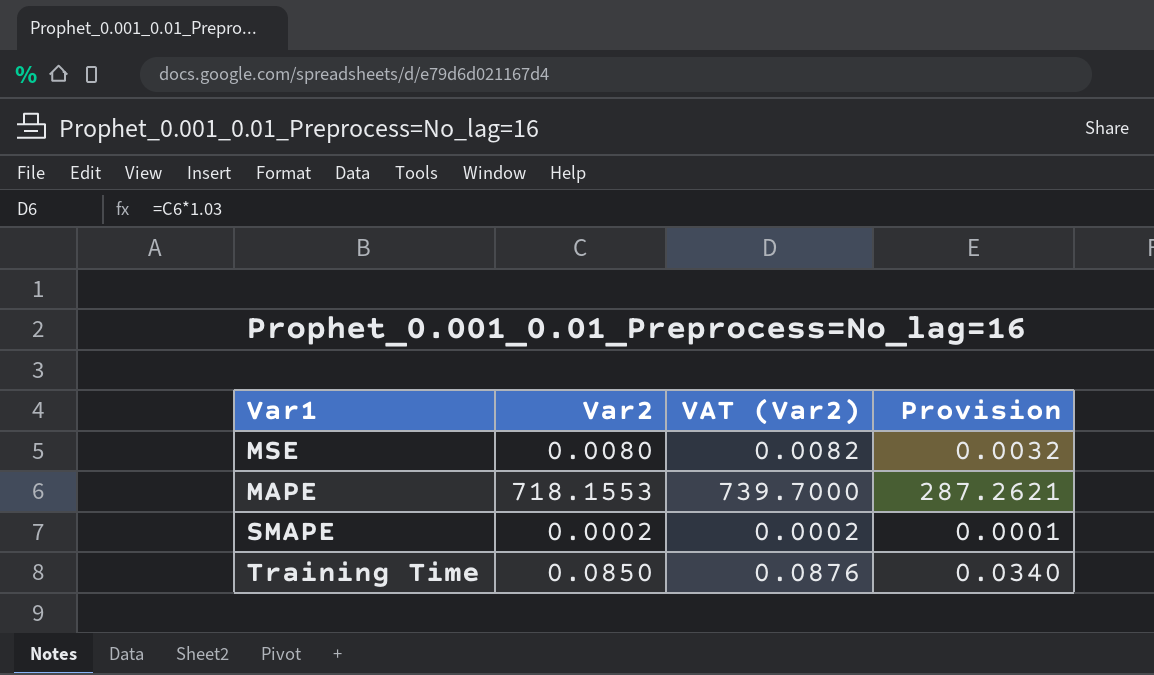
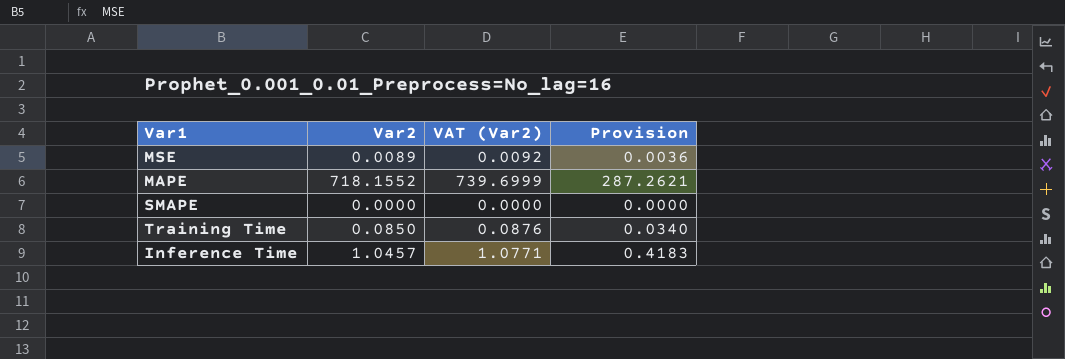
MSE | Var2: 0.0080 -> 0.0089
MSE | VAT (Var2): 0.0082 -> 0.0092
MSE | Provision: 0.0032 -> 0.0036
MAPE | Var2: 718.1553 -> 718.1552
MAPE | VAT (Var2): 739.7000 -> 739.6999
SMAPE | Var2: 0.0002 -> 0.0000
SMAPE | VAT (Var2): 0.0002 -> 0.0000
SMAPE | Provision: 0.0001 -> 0.0000
row Inference Time: none -> 1.0457 | 1.0771 | 0.4183

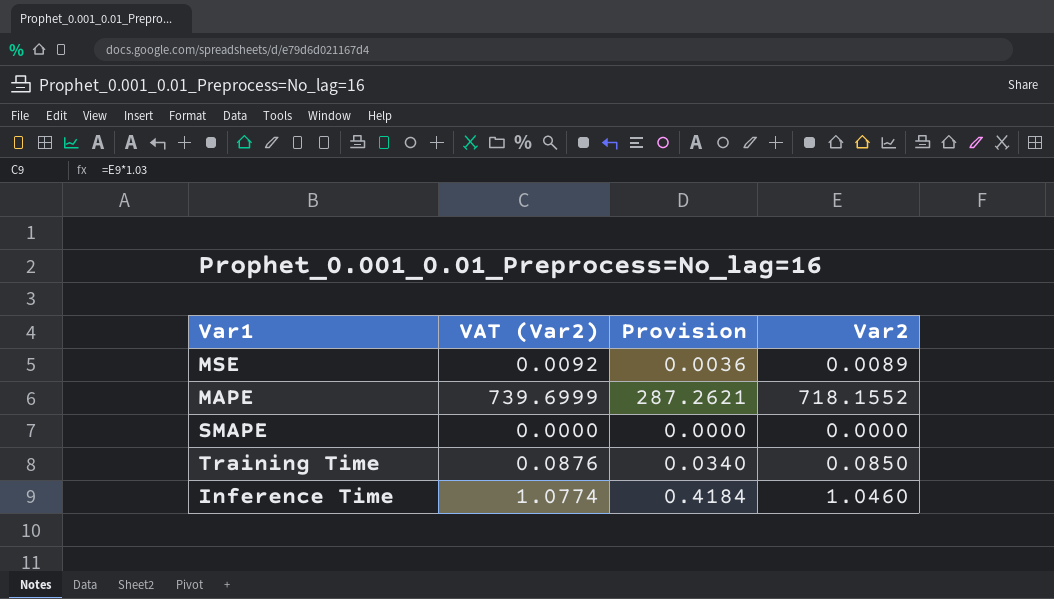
column Var2 | position: 2 -> 4
Inference Time | VAT (Var2): 1.0771 -> 1.0774
Inference Time | Provision: 0.4183 -> 0.4184
Inference Time | Var2: 1.0457 -> 1.0460

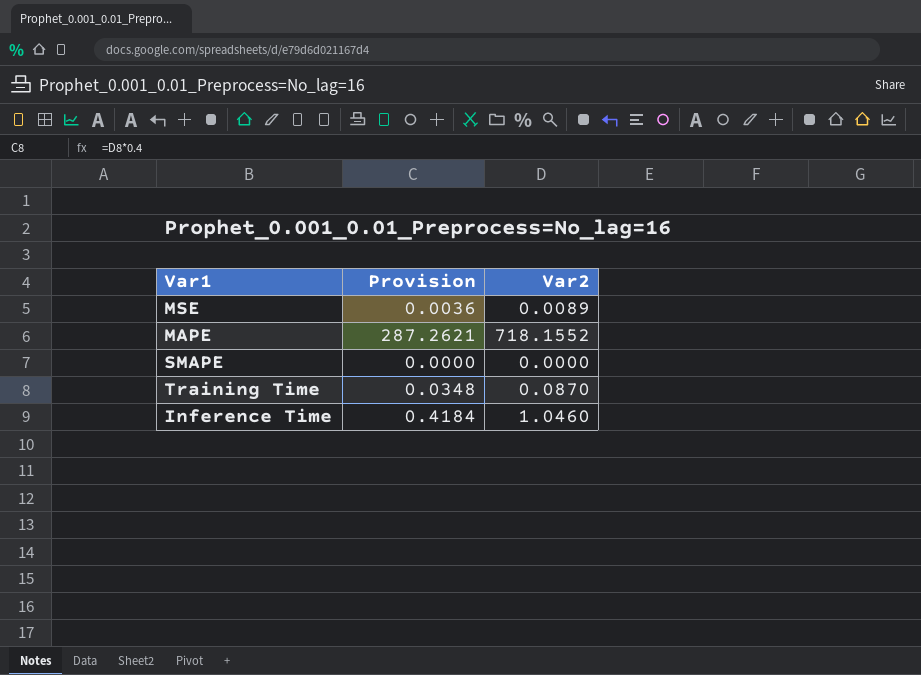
column VAT (Var2) | formula: [Var2] * 1.03 -> none
Training Time | Provision: 0.0340 -> 0.0348
Training Time | Var2: 0.0850 -> 0.0870

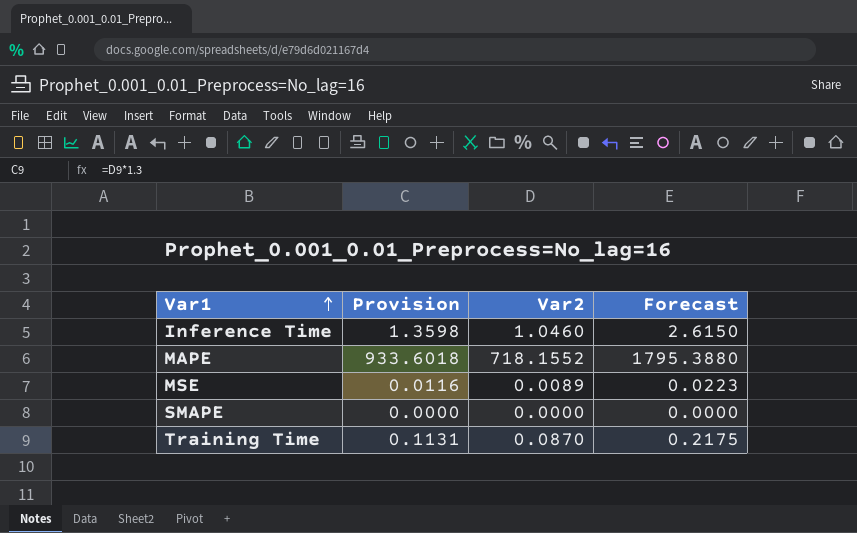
row order: none -> Var1 ascending
column Provision | formula: [Var2] * 0.4 -> [Var2] * 1.3
column Forecast | formula: none -> [Var2] * 2.5

